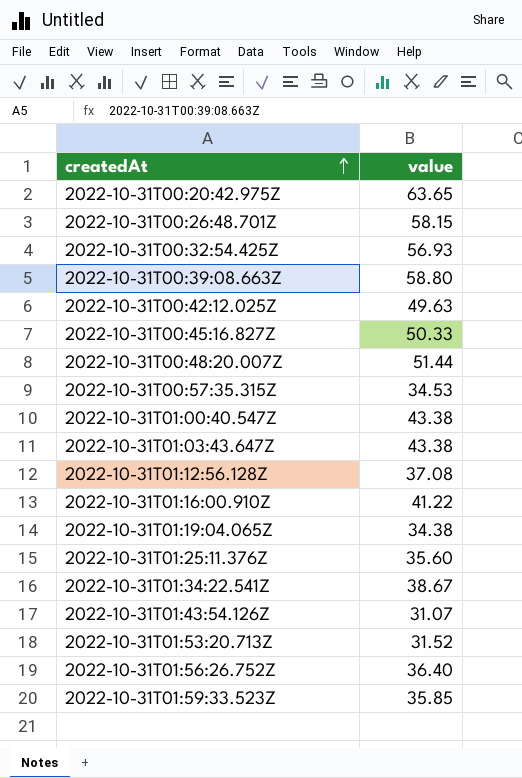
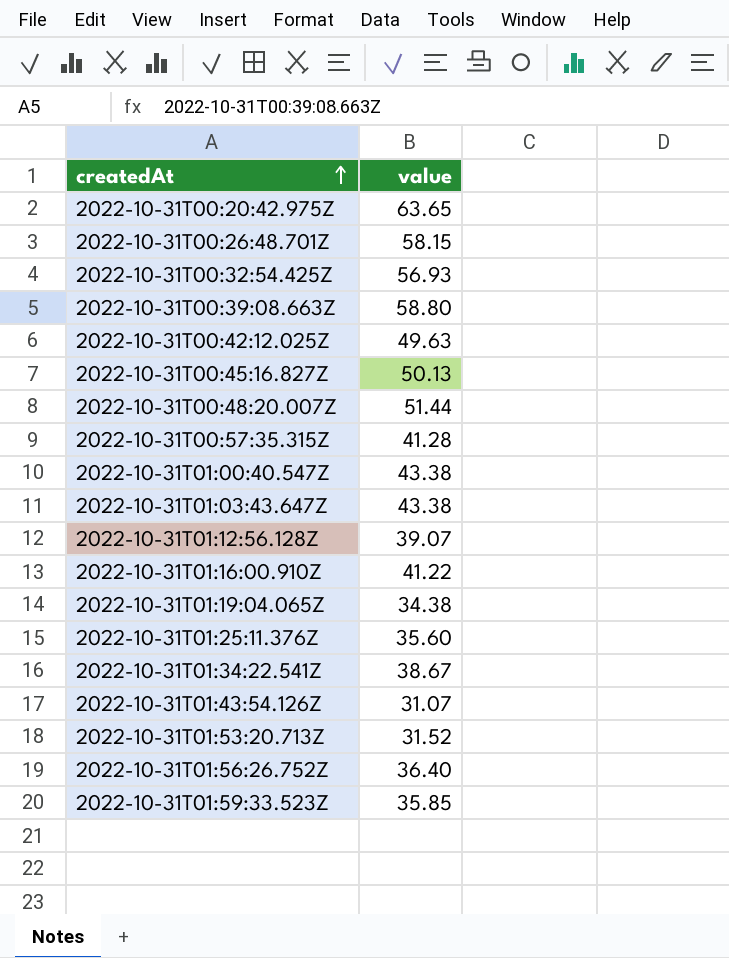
2022-10-31T00:45:16.827Z | value: 50.33 -> 50.13
2022-10-31T00:57:35.315Z | value: 34.53 -> 41.28
2022-10-31T01:12:56.128Z | value: 37.08 -> 39.07

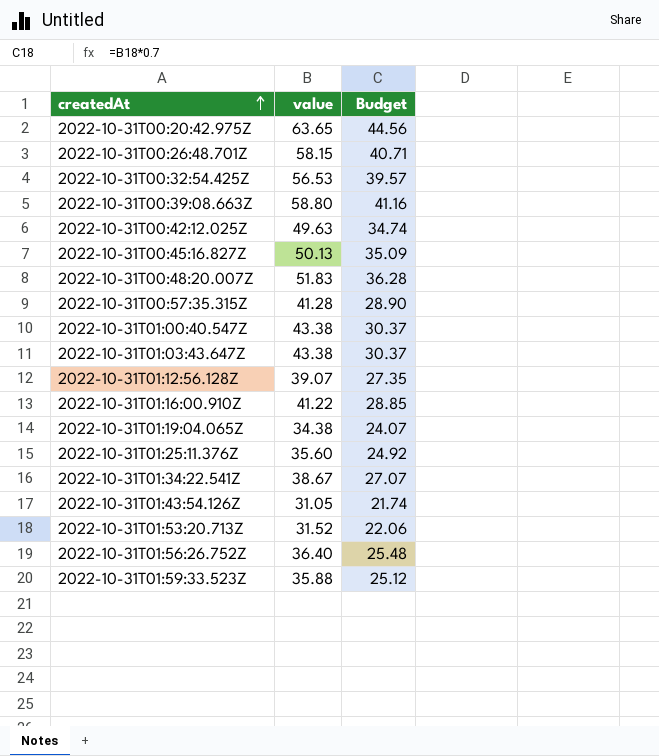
column Budget | formula: none -> [value] * 0.7
2022-10-31T00:32:54.425Z | value: 56.93 -> 56.53
2022-10-31T00:48:20.007Z | value: 51.44 -> 51.83
2022-10-31T01:43:54.126Z | value: 31.07 -> 31.05
2022-10-31T01:59:33.523Z | value: 35.85 -> 35.88

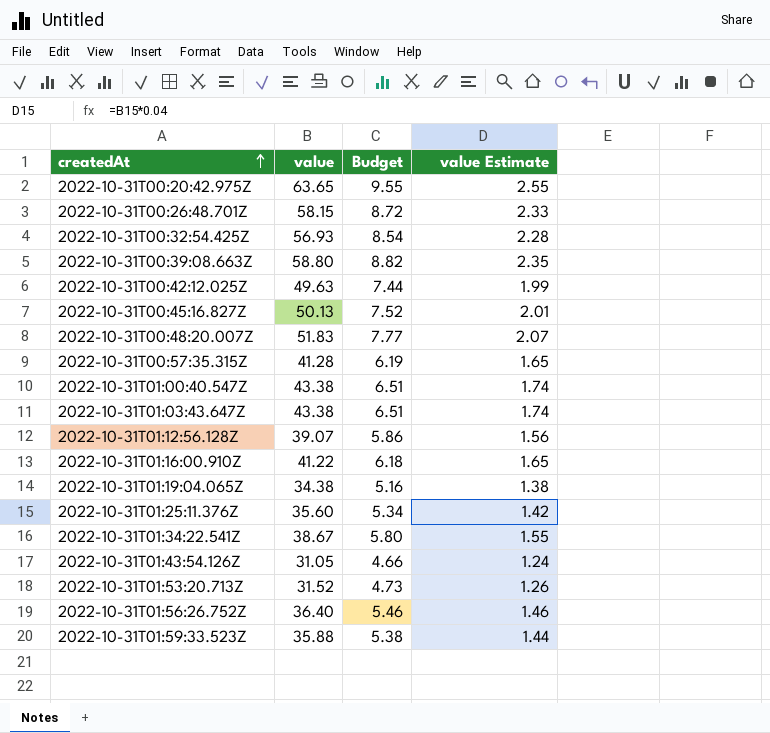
column Budget | formula: [value] * 0.7 -> [value] * 0.15
column value Estimate | formula: none -> [value] * 0.04
2022-10-31T00:32:54.425Z | value: 56.53 -> 56.93

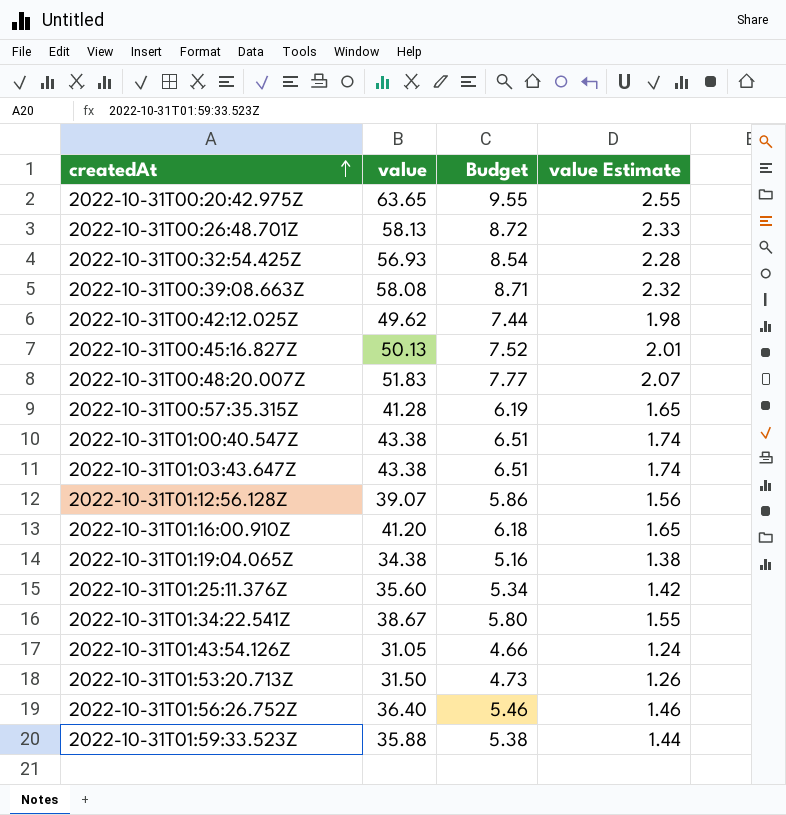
2022-10-31T00:26:48.701Z | value: 58.15 -> 58.13
2022-10-31T00:39:08.663Z | value: 58.80 -> 58.08
2022-10-31T00:39:08.663Z | Budget: 8.82 -> 8.71
2022-10-31T00:39:08.663Z | value Estimate: 2.35 -> 2.32
2022-10-31T00:42:12.025Z | value: 49.63 -> 49.62
2022-10-31T00:42:12.025Z | value Estimate: 1.99 -> 1.98
2022-10-31T01:16:00.910Z | value: 41.22 -> 41.20
2022-10-31T01:53:20.713Z | value: 31.52 -> 31.50

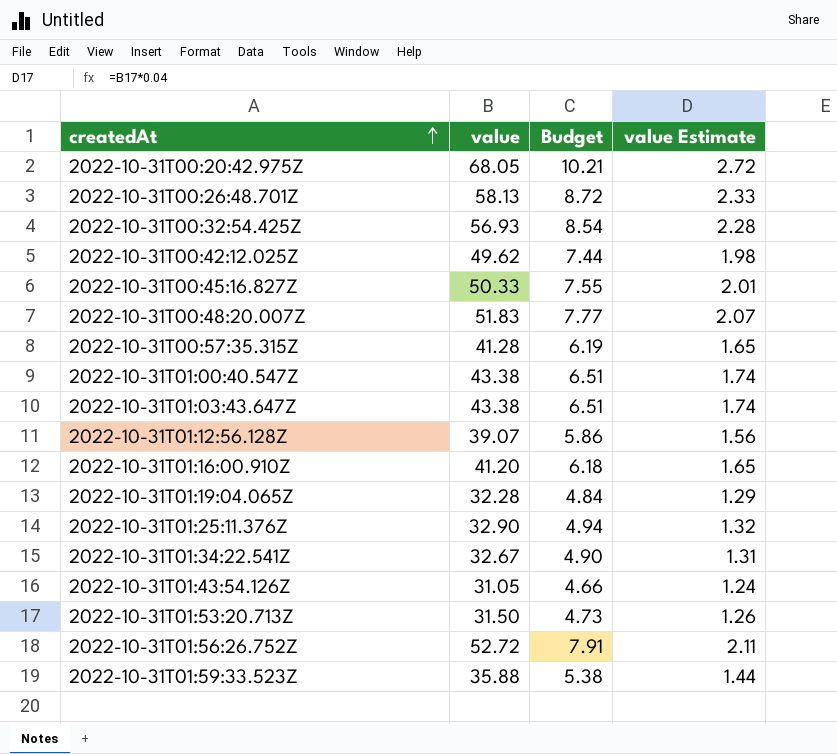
row 2022-10-31T00:39:08.663Z: 58.08 | 8.71 | 2.32 -> none
2022-10-31T00:20:42.975Z | value: 63.65 -> 68.05
2022-10-31T00:20:42.975Z | Budget: 9.55 -> 10.21
2022-10-31T00:20:42.975Z | value Estimate: 2.55 -> 2.72
2022-10-31T00:45:16.827Z | value: 50.13 -> 50.33
2022-10-31T00:45:16.827Z | Budget: 7.52 -> 7.55
2022-10-31T01:19:04.065Z | value: 34.38 -> 32.28
2022-10-31T01:19:04.065Z | Budget: 5.16 -> 4.84
2022-10-31T01:19:04.065Z | value Estimate: 1.38 -> 1.29
2022-10-31T01:25:11.376Z | value: 35.60 -> 32.90
2022-10-31T01:25:11.376Z | Budget: 5.34 -> 4.94
2022-10-31T01:25:11.376Z | value Estimate: 1.42 -> 1.32
2022-10-31T01:34:22.541Z | value: 38.67 -> 32.67
2022-10-31T01:34:22.541Z | Budget: 5.80 -> 4.90
2022-10-31T01:34:22.541Z | value Estimate: 1.55 -> 1.31
2022-10-31T01:56:26.752Z | value: 36.40 -> 52.72
2022-10-31T01:56:26.752Z | Budget: 5.46 -> 7.91
2022-10-31T01:56:26.752Z | value Estimate: 1.46 -> 2.11

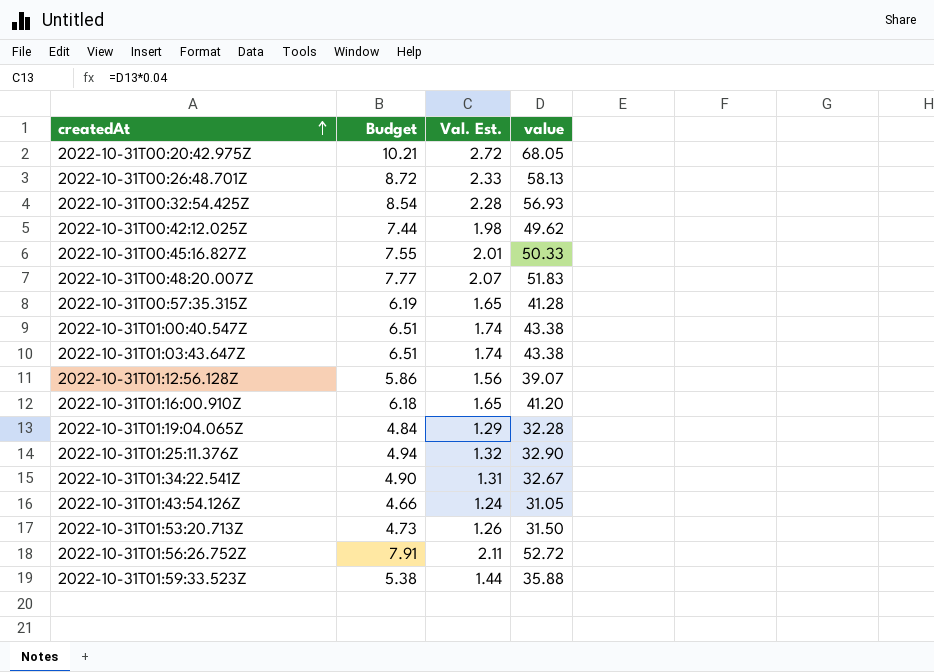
column name: value Estimate -> Val. Est.
column value | position: 2 -> 4

